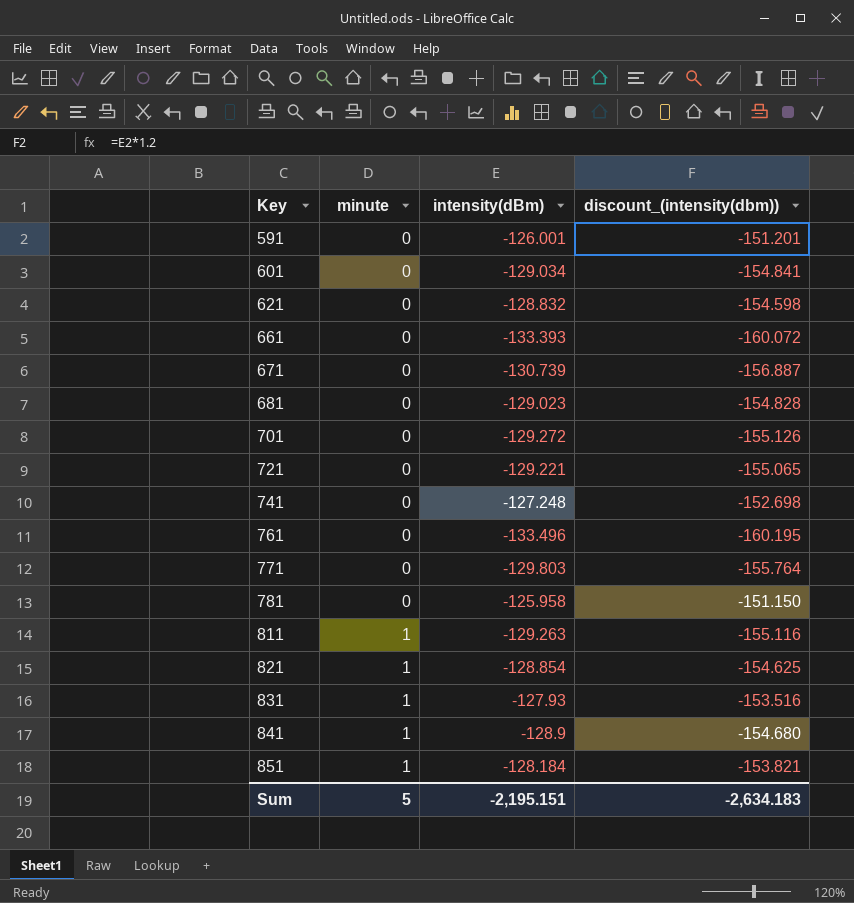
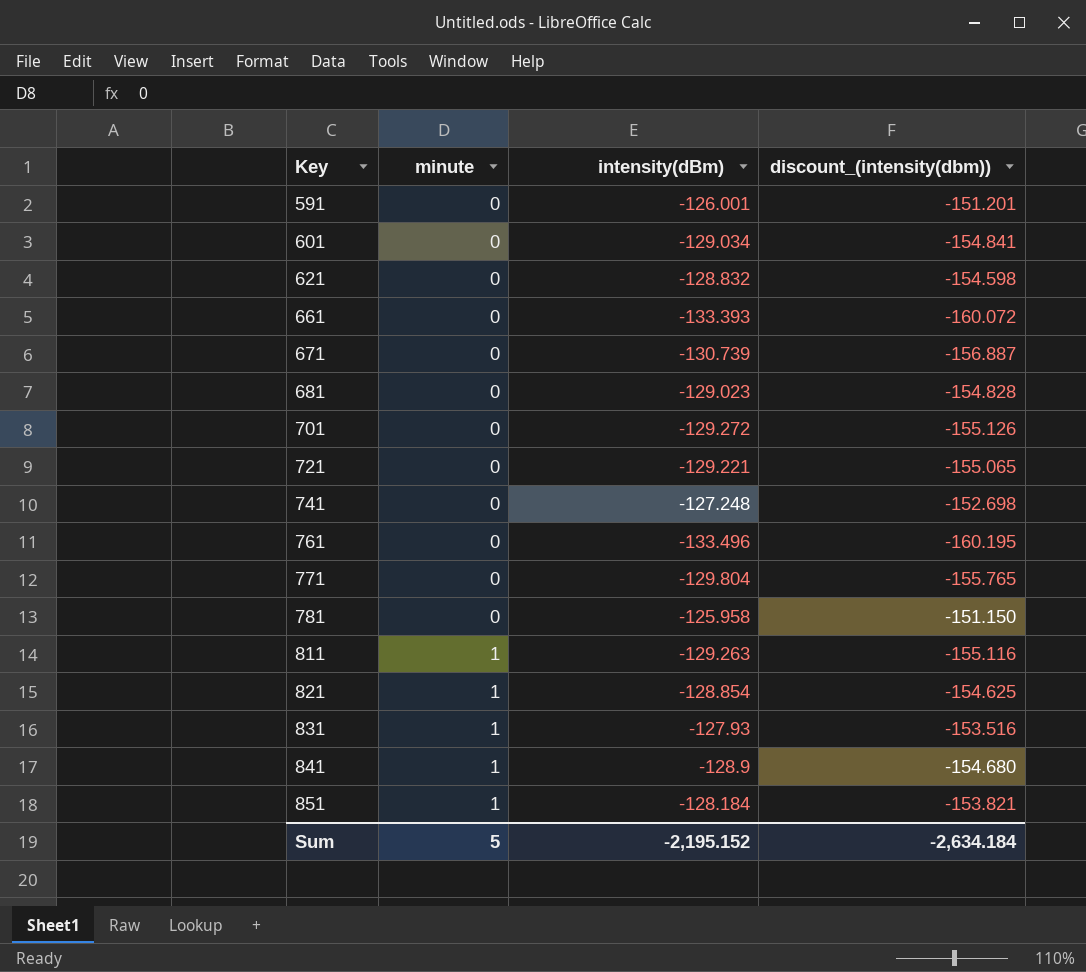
771 | intensity(dBm): -129.803 -> -129.804
771 | discount_(intensity(dbm)): -155.764 -> -155.765
Sum | intensity(dBm): -2,195.151 -> -2,195.152
Sum | discount_(intensity(dbm)): -2,634.183 -> -2,634.184

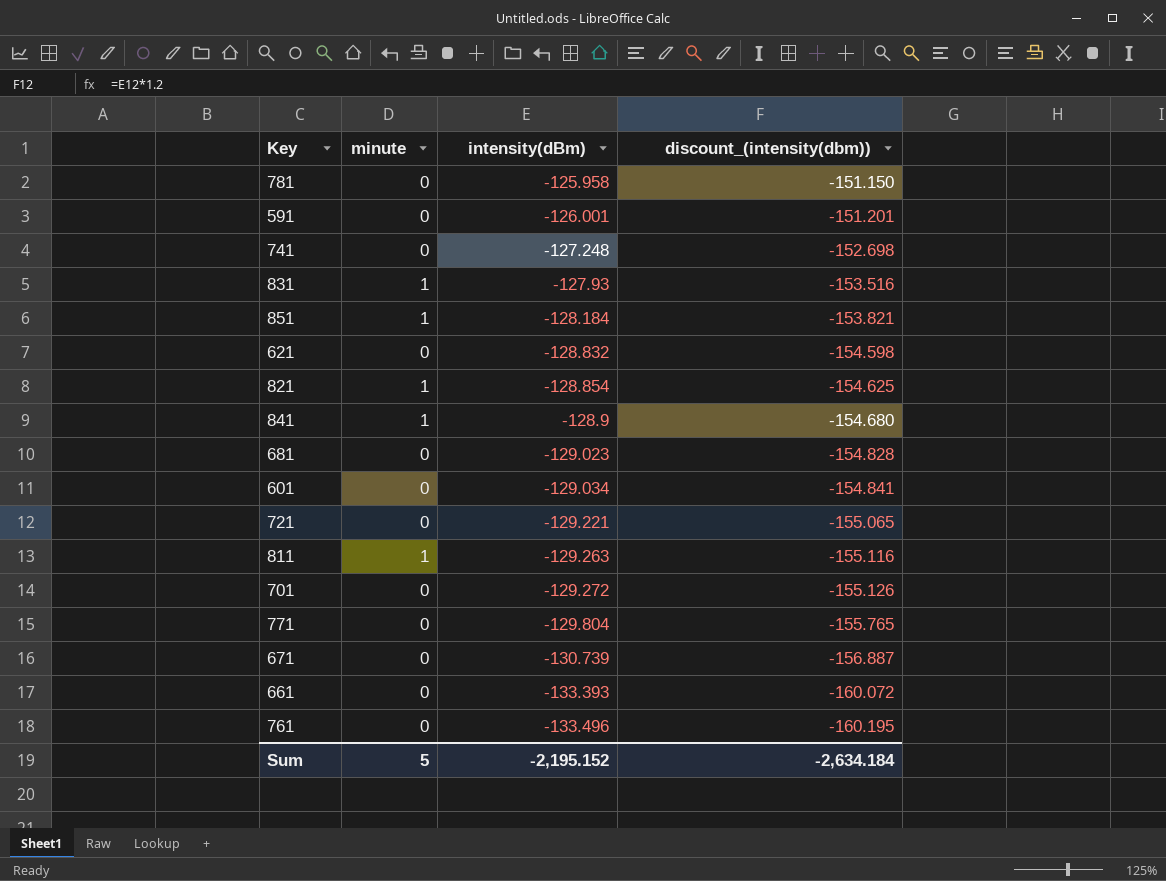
row order: Key ascending -> intensity(dBm) descending

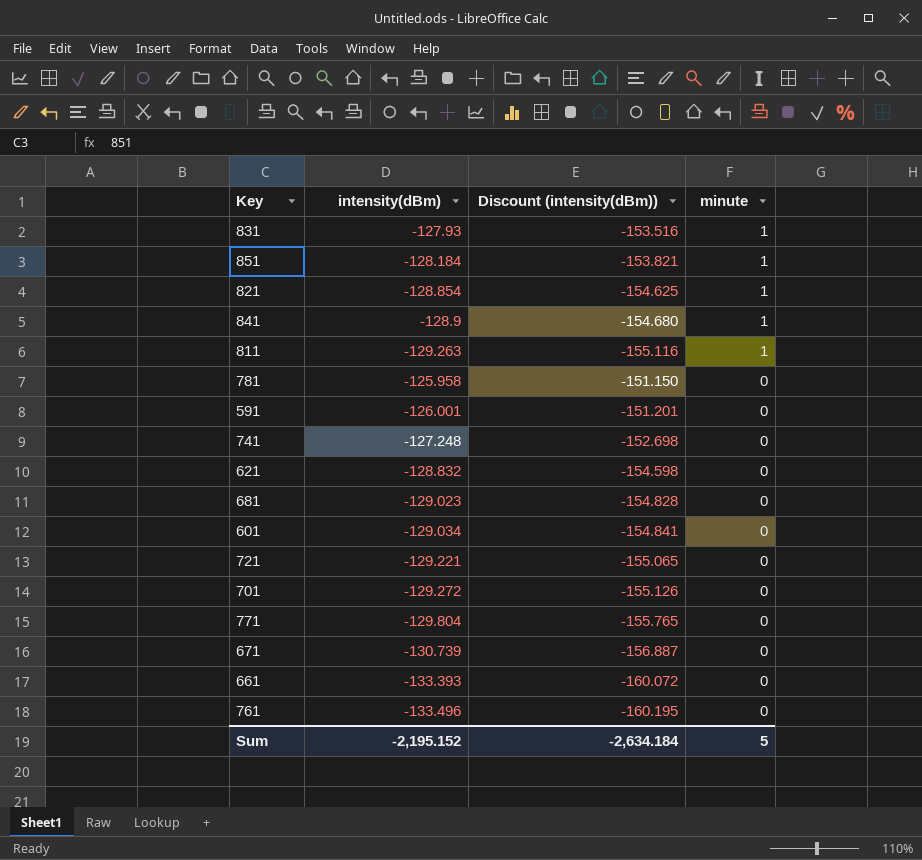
row order: intensity(dBm) descending -> minute descending
column name: discount_(intensity(dbm)) -> Discount (intensity(dBm))
column minute | position: 2 -> 4

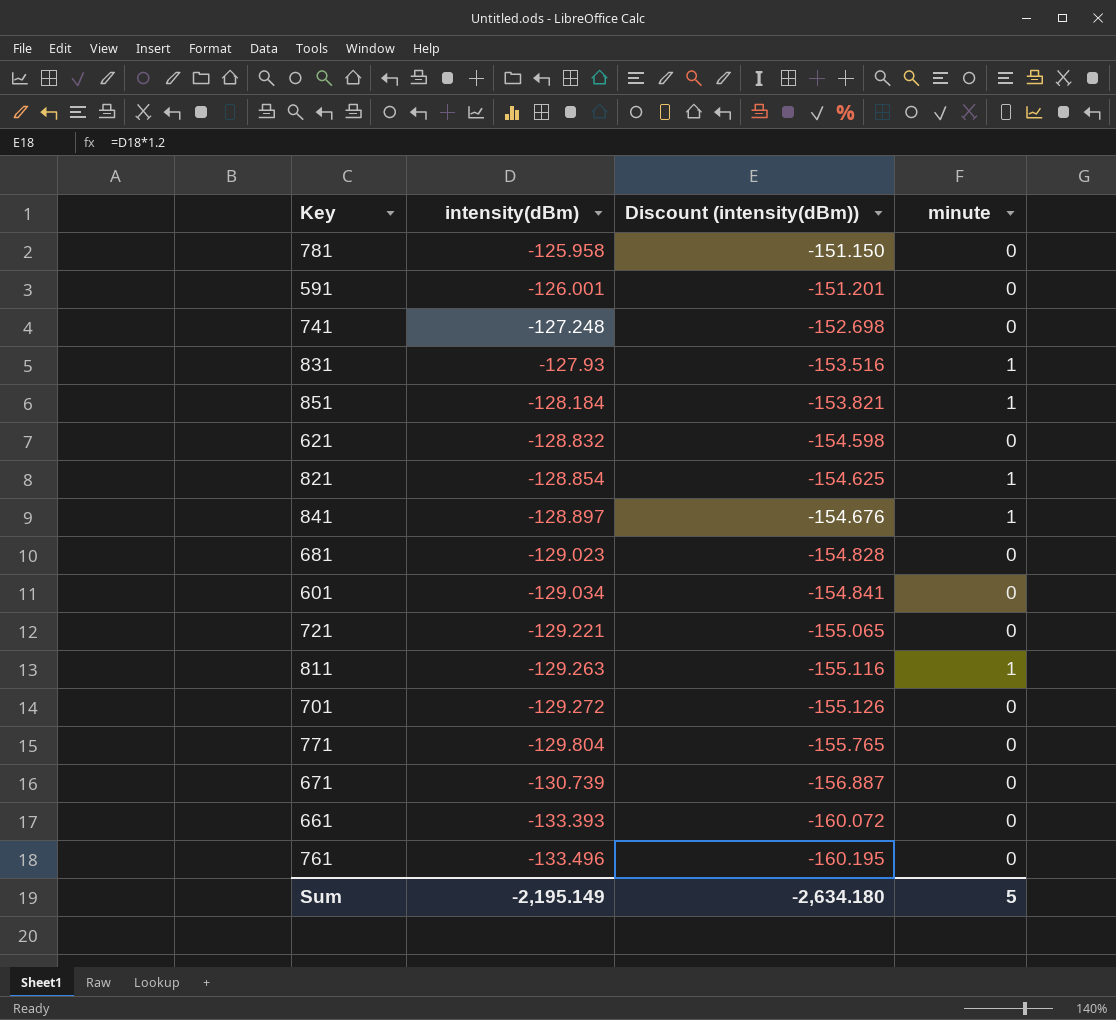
row order: minute descending -> intensity(dBm) descending
841 | intensity(dBm): -128.9 -> -128.897
841 | Discount (intensity(dBm)): -154.680 -> -154.676
Sum | intensity(dBm): -2,195.152 -> -2,195.149
Sum | Discount (intensity(dBm)): -2,634.184 -> -2,634.180

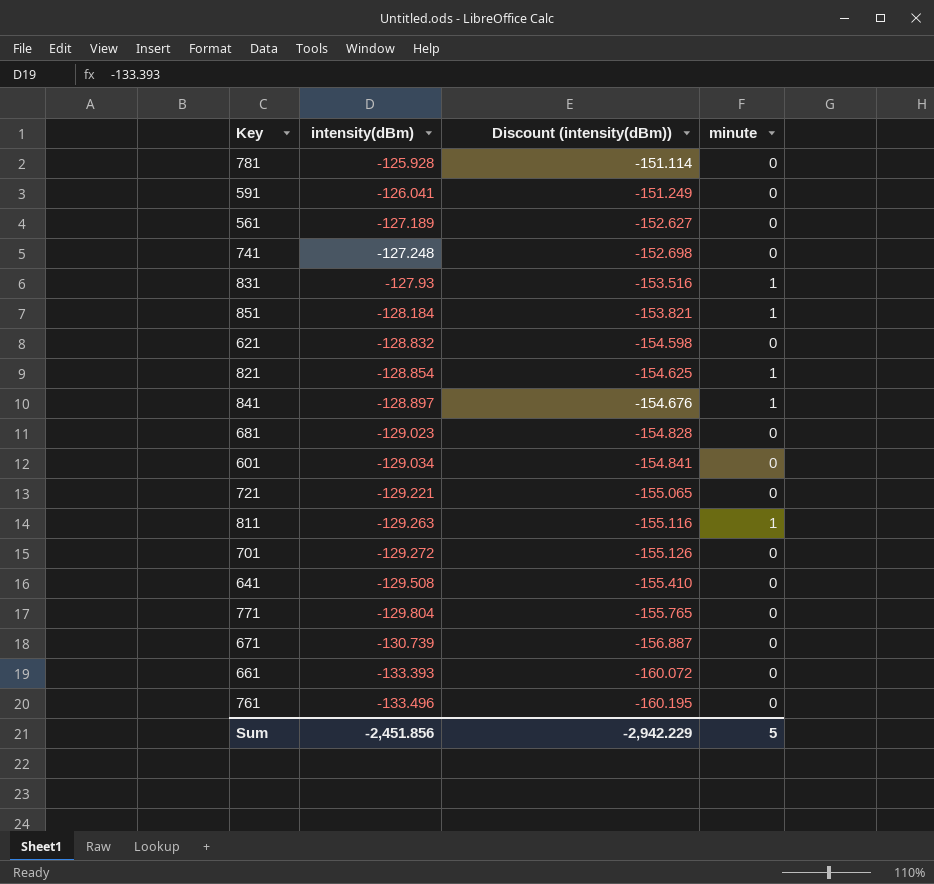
781 | intensity(dBm): -125.958 -> -125.928
781 | Discount (intensity(dBm)): -151.150 -> -151.114
591 | intensity(dBm): -126.001 -> -126.041
591 | Discount (intensity(dBm)): -151.201 -> -151.249
row 561: none -> -127.189 | -152.627 | 0
row 641: none -> -129.508 | -155.410 | 0
Sum | intensity(dBm): -2,195.149 -> -2,451.856
Sum | Discount (intensity(dBm)): -2,634.180 -> -2,942.229

